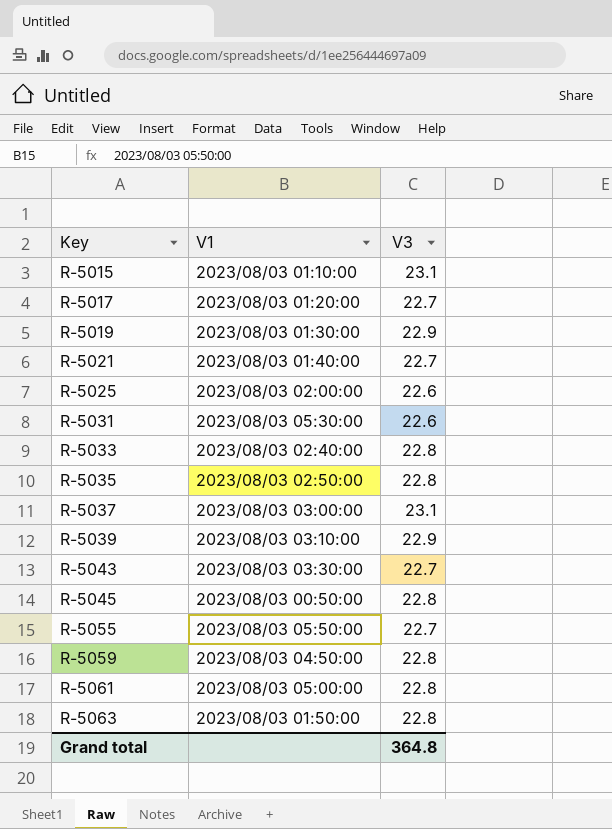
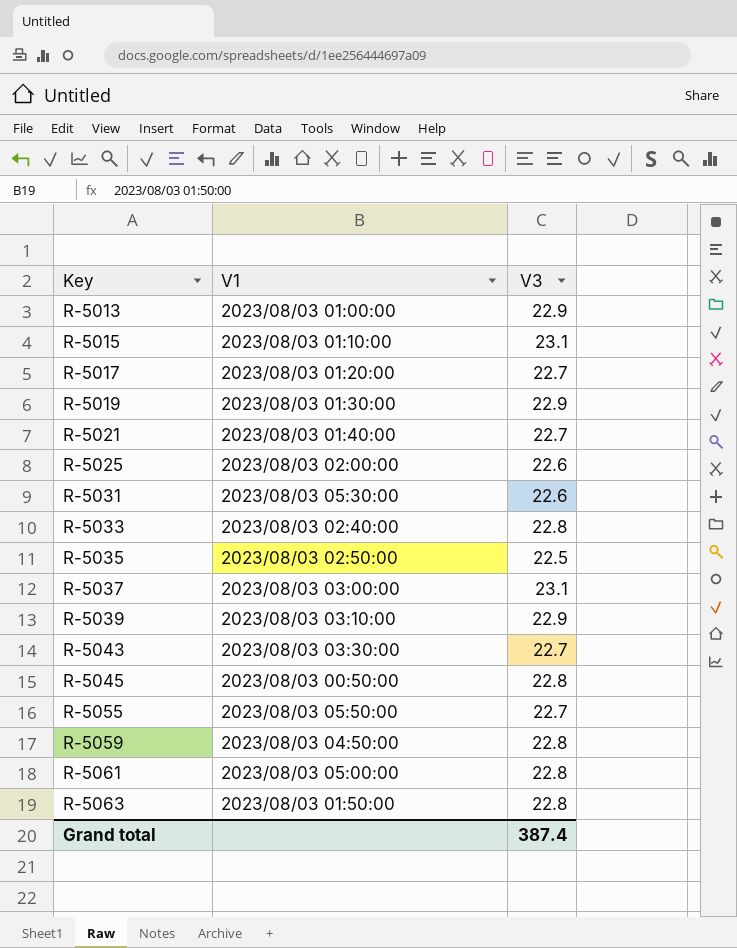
row R-5013: none -> 2023/08/03 01:00:00 | 22.9
R-5035 | V3: 22.8 -> 22.5
Grand total | V3: 364.8 -> 387.4

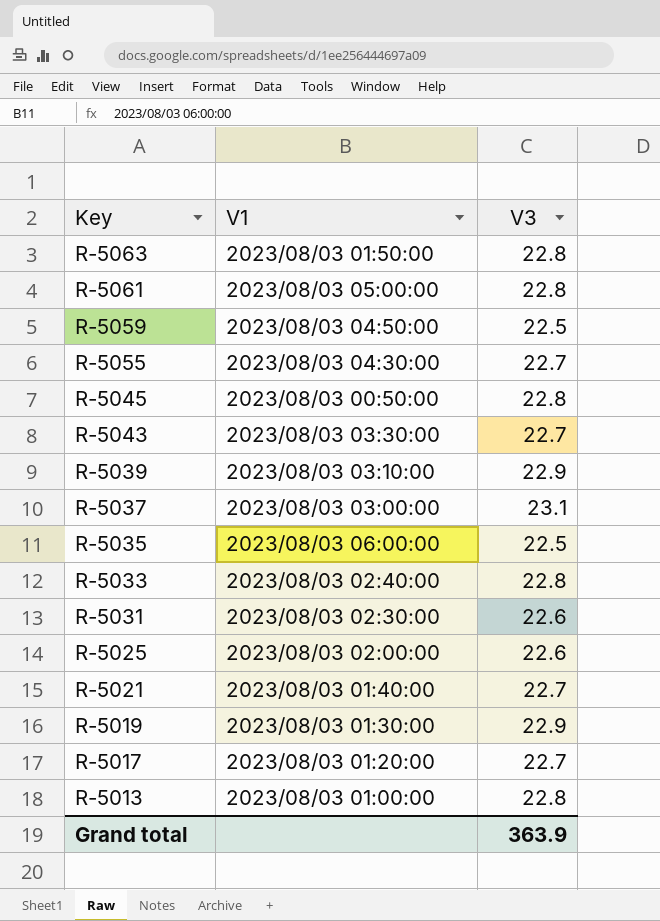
row order: Key ascending -> Key descending
row R-5015: 2023/08/03 01:10:00 | 23.1 -> none
R-5059 | V3: 22.8 -> 22.5
R-5055 | V1: 2023/08/03 05:50:00 -> 2023/08/03 04:30:00
R-5035 | V1: 2023/08/03 02:50:00 -> 2023/08/03 06:00:00
R-5031 | V1: 2023/08/03 05:30:00 -> 2023/08/03 02:30:00
R-5013 | V3: 22.9 -> 22.8
Grand total | V3: 387.4 -> 363.9

